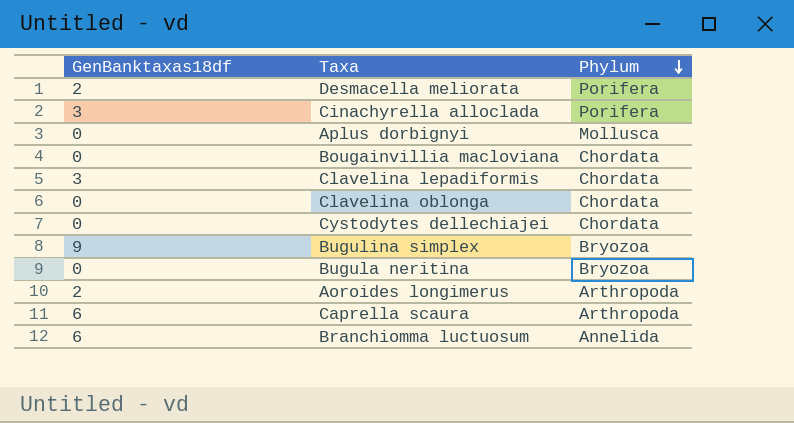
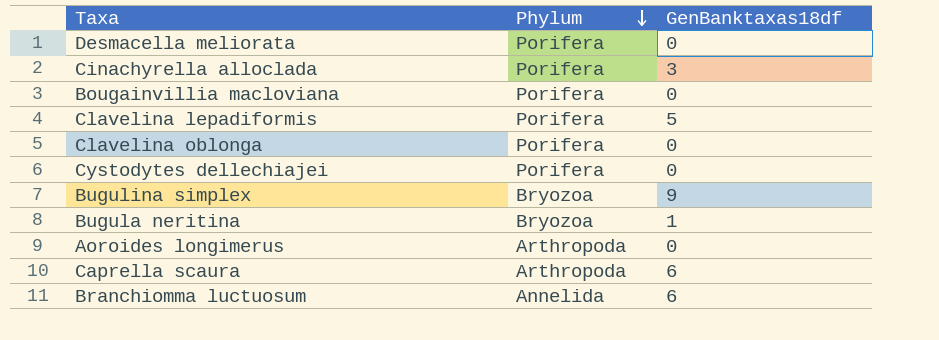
column GenBanktaxas18df | position: 1 -> 3
row Aplus dorbignyi: 0 | Mollusca -> none
Desmacella meliorata | GenBanktaxas18df: 2 -> 0
Bougainvillia macloviana | Phylum: Chordata -> Porifera
Clavelina lepadiformis | Phylum: Chordata -> Porifera
Clavelina lepadiformis | GenBanktaxas18df: 3 -> 5
Clavelina oblonga | Phylum: Chordata -> Porifera
Cystodytes dellechiajei | Phylum: Chordata -> Porifera
Bugula neritina | GenBanktaxas18df: 0 -> 1
Aoroides longimerus | GenBanktaxas18df: 2 -> 0

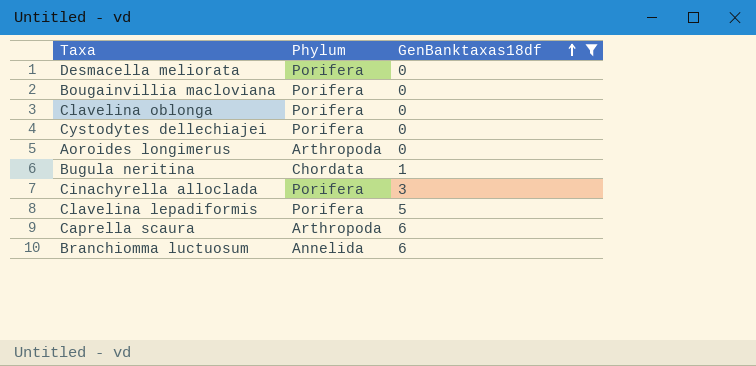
filter: none -> GenBanktaxas18df != 9
row order: Phylum descending -> GenBanktaxas18df ascending
Bugula neritina | Phylum: Bryozoa -> Chordata

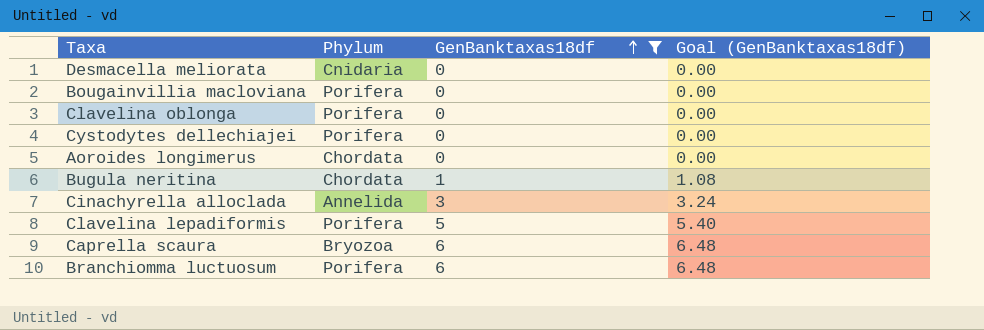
column Goal (GenBanktaxas18df) | formula: none -> [GenBanktaxas18df] * 1.08
Desmacella meliorata | Phylum: Porifera -> Cnidaria
Aoroides longimerus | Phylum: Arthropoda -> Chordata
Cinachyrella alloclada | Phylum: Porifera -> Annelida
Caprella scaura | Phylum: Arthropoda -> Bryozoa
Branchiomma luctuosum | Phylum: Annelida -> Porifera

